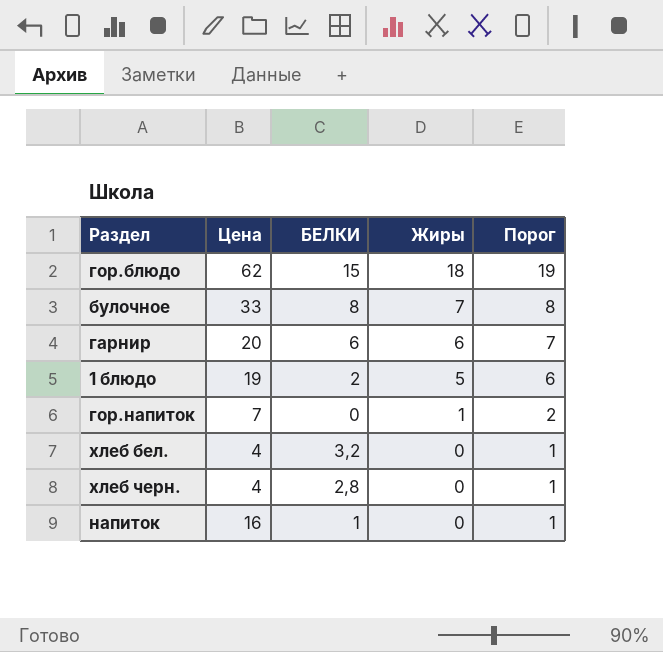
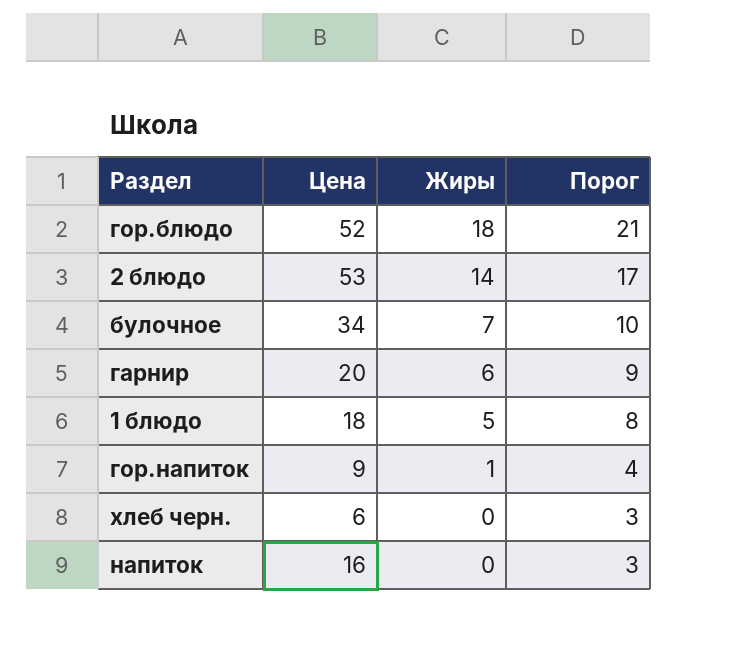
column БЕЛКИ | position: 3 -> none
column Порог | formula: [Жиры] + 1 -> [Жиры] + 3
row хлеб бел.: 4 | 3,2 | 0 | 1 -> none
гор.блюдо | Цена: 62 -> 52
row 2 блюдо: none -> 53 | 14 | 17
булочное | Цена: 33 -> 34
1 блюдо | Цена: 19 -> 18
гор.напиток | Цена: 7 -> 9
хлеб черн. | Цена: 4 -> 6

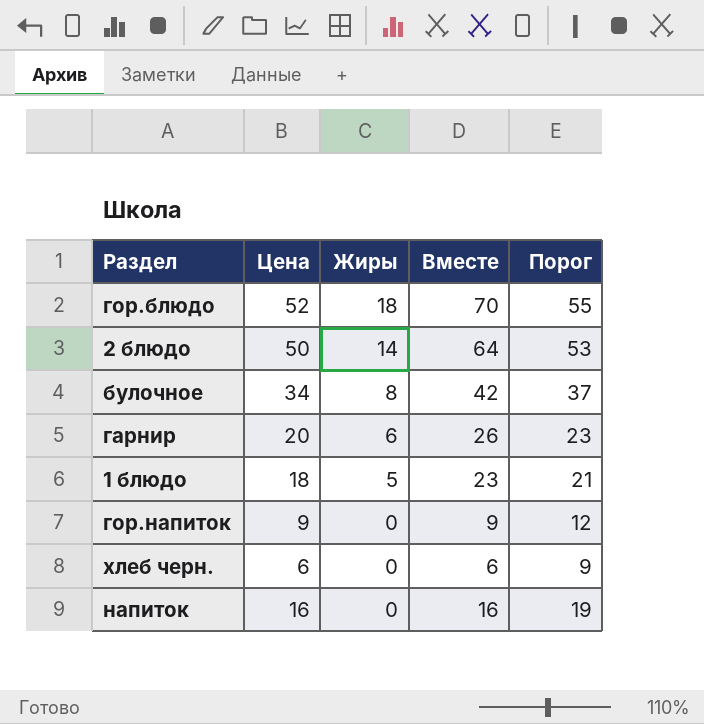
column Вместе | formula: none -> [Цена] + [Жиры]
column Порог | formula: [Жиры] + 3 -> [Цена] + 3
2 блюдо | Цена: 53 -> 50
булочное | Жиры: 7 -> 8
гор.напиток | Жиры: 1 -> 0

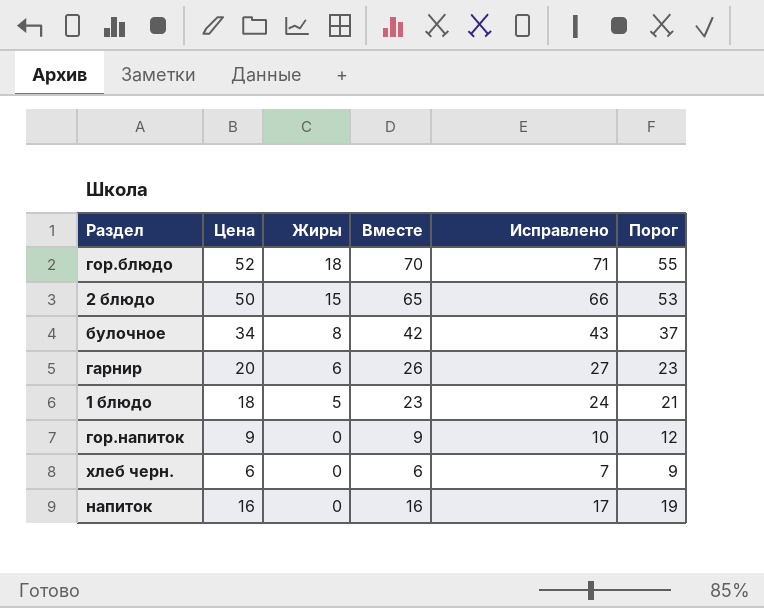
column Исправлено | formula: none -> [Вместе] + 1
2 блюдо | Жиры: 14 -> 15
2 блюдо | Вместе: 64 -> 65

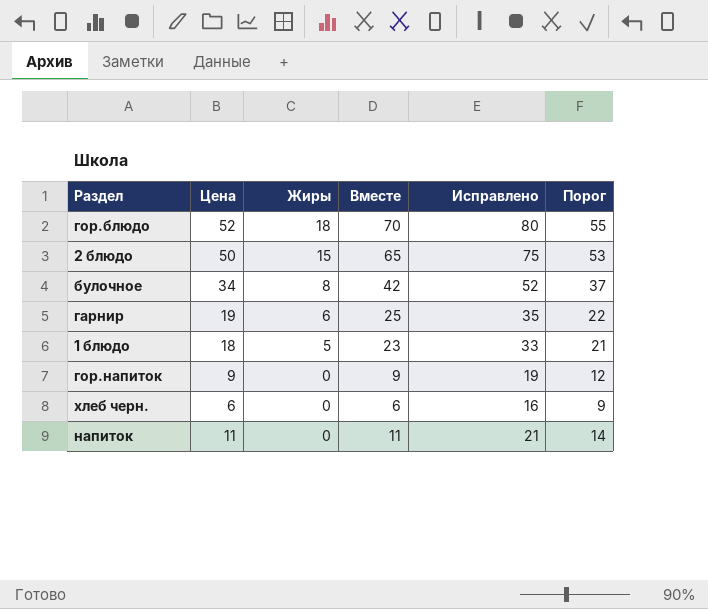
column Исправлено | formula: [Вместе] + 1 -> [Вместе] + 10
гарнир | Цена: 20 -> 19
гарнир | Вместе: 26 -> 25
гарнир | Порог: 23 -> 22
напиток | Цена: 16 -> 11
напиток | Вместе: 16 -> 11
напиток | Порог: 19 -> 14

